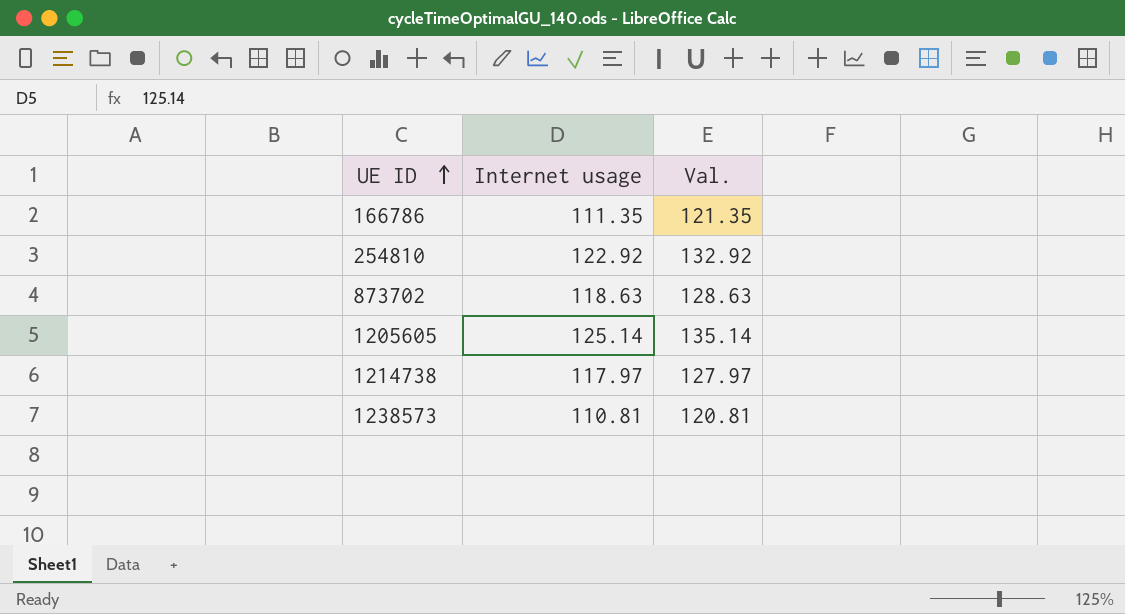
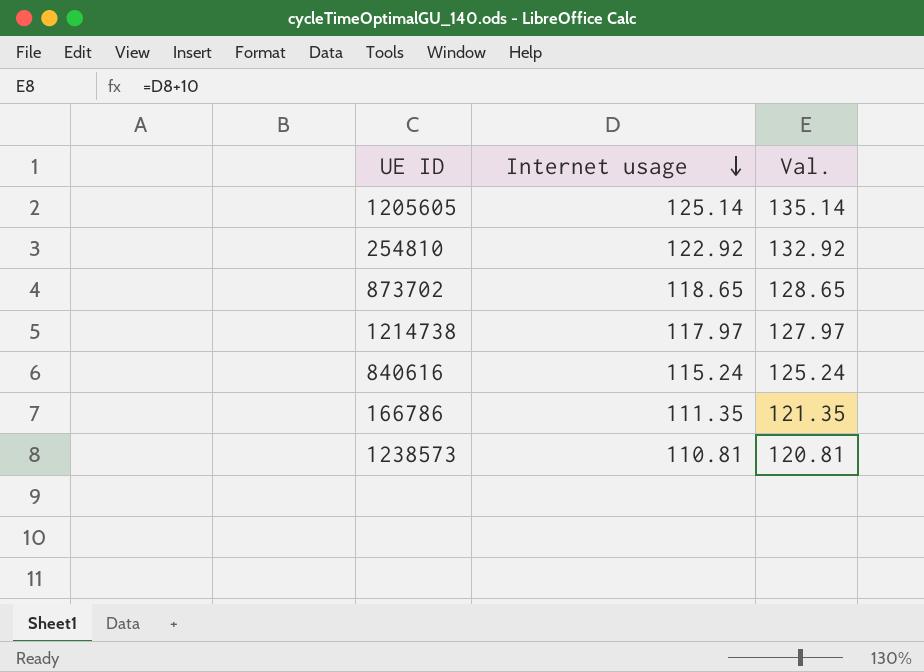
row order: UE ID ascending -> Internet usage descending
873702 | Internet usage: 118.63 -> 118.65
873702 | Val.: 128.63 -> 128.65
row 840616: none -> 115.24 | 125.24

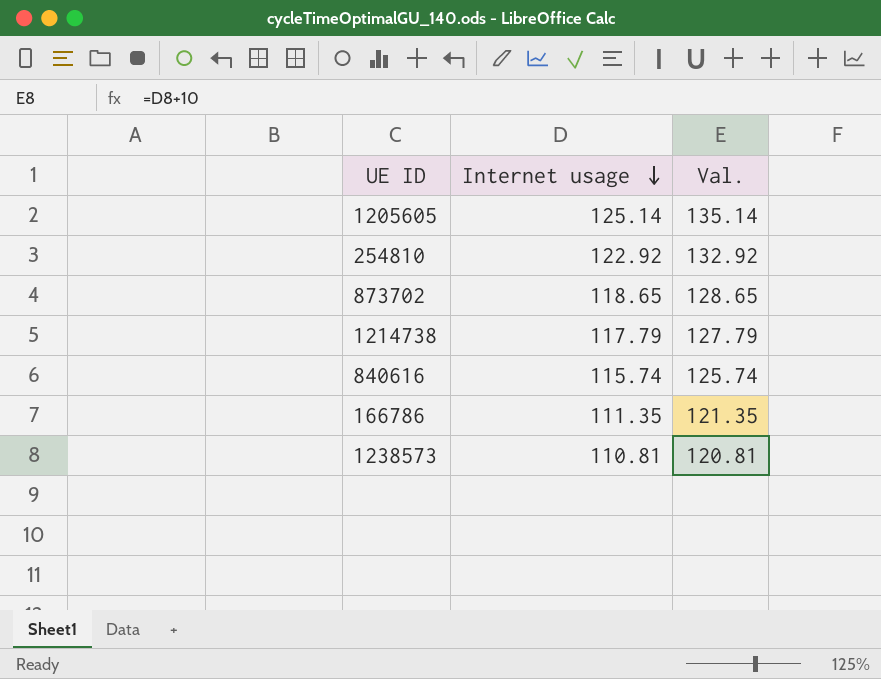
1214738 | Internet usage: 117.97 -> 117.79
1214738 | Val.: 127.97 -> 127.79
840616 | Internet usage: 115.24 -> 115.74
840616 | Val.: 125.24 -> 125.74

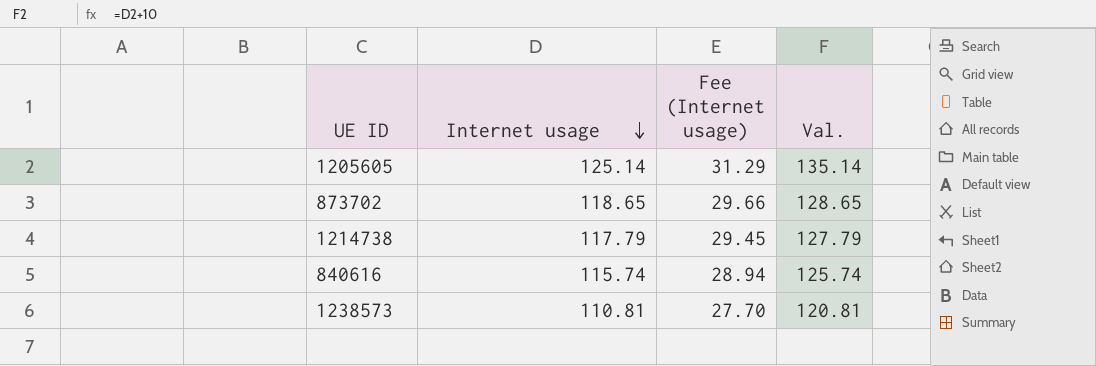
column Fee (Internet usage) | formula: none -> [Internet usage] * 0.25
row 254810: 122.92 | 132.92 -> none
row 166786: 111.35 | 121.35 -> none

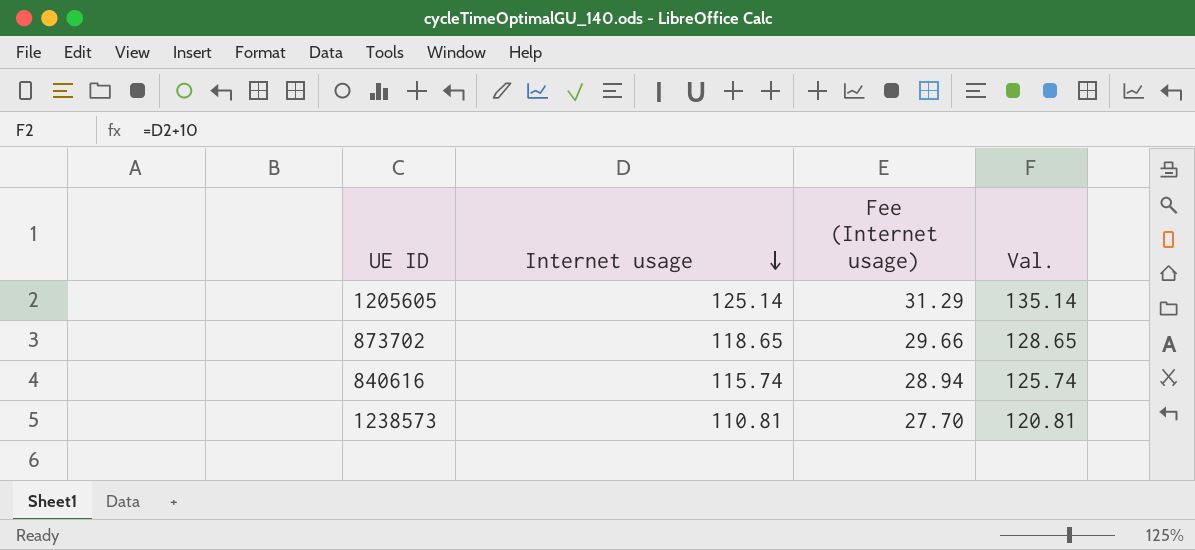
row 1214738: 117.79 | 29.45 | 127.79 -> none

